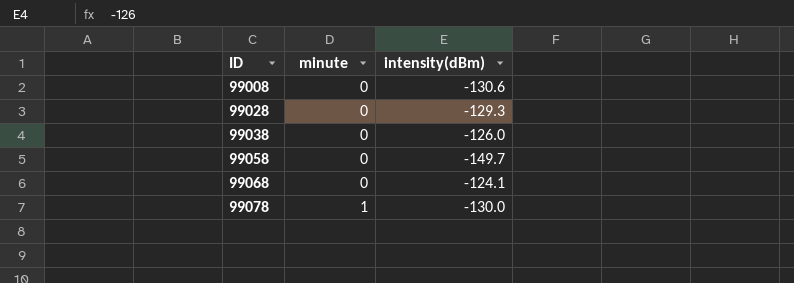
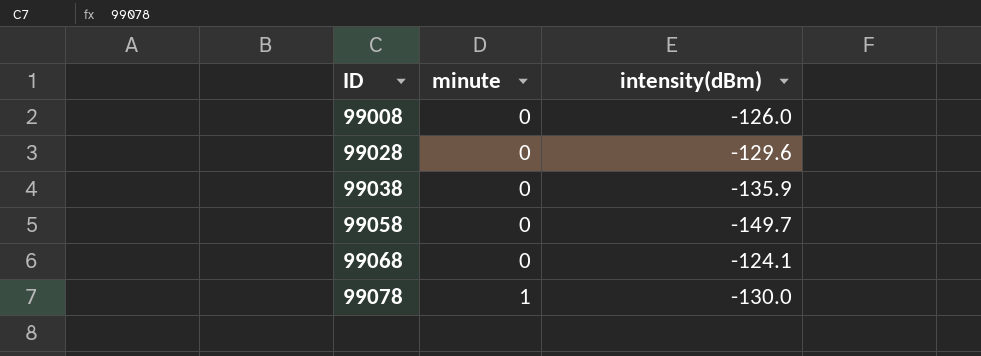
99008 | intensity(dBm): -130.6 -> -126.0
99028 | intensity(dBm): -129.3 -> -129.6
99038 | intensity(dBm): -126.0 -> -135.9

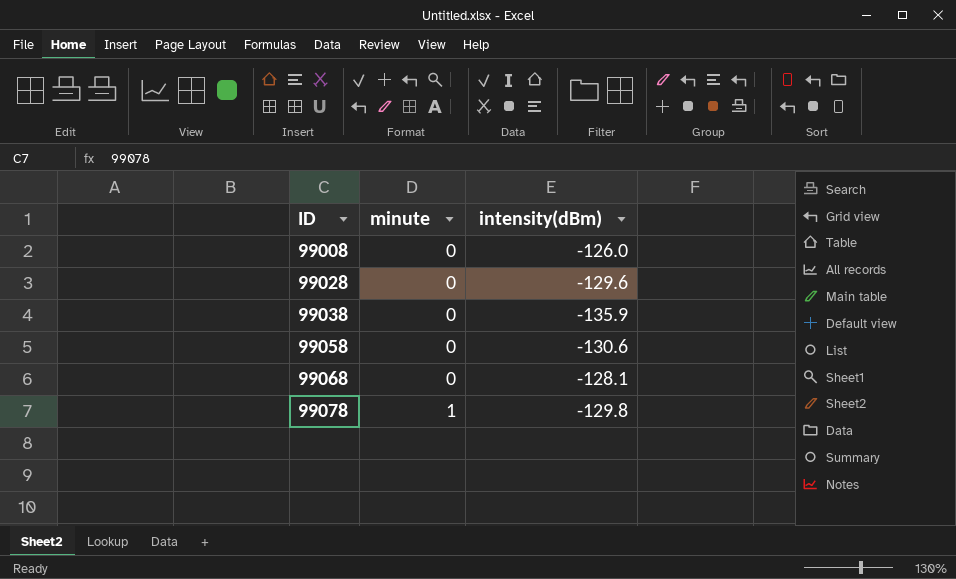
99058 | intensity(dBm): -149.7 -> -130.6
99068 | intensity(dBm): -124.1 -> -128.1
99078 | intensity(dBm): -130.0 -> -129.8

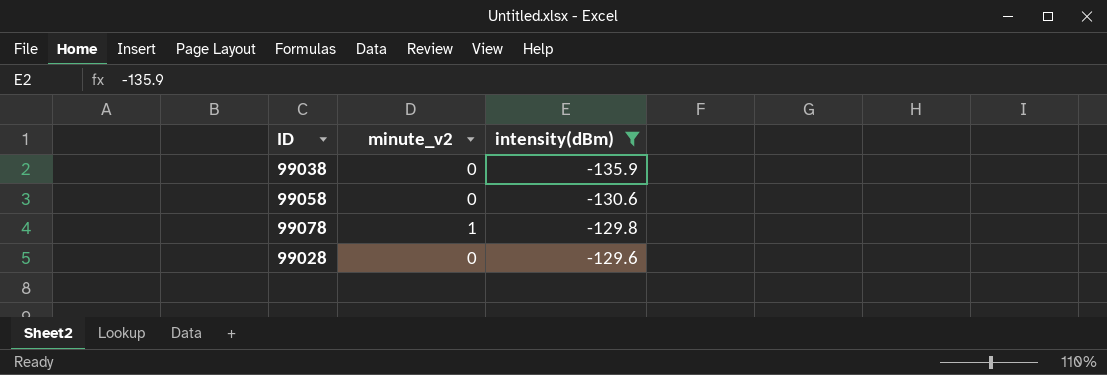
filter: none -> intensity(dBm) <= -129.6
row order: ID ascending -> intensity(dBm) ascending
column name: minute -> minute_v2

